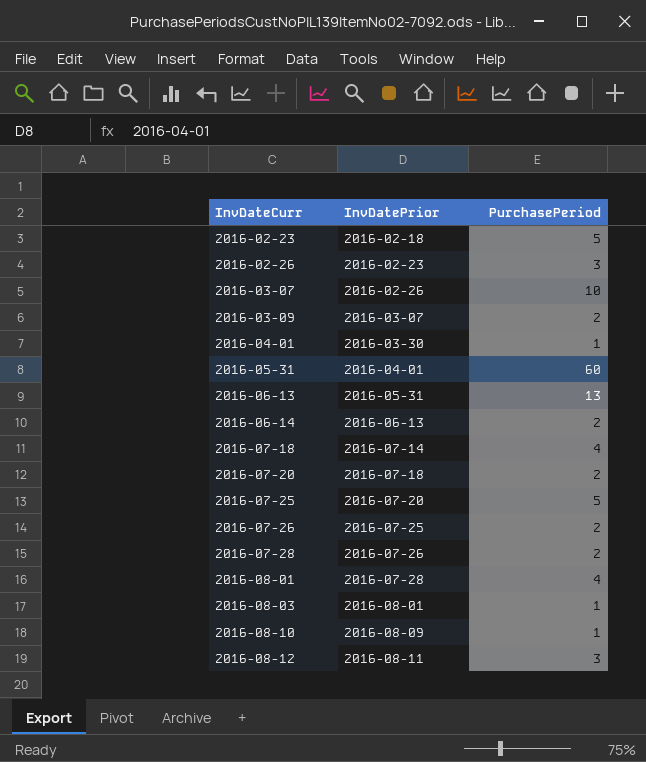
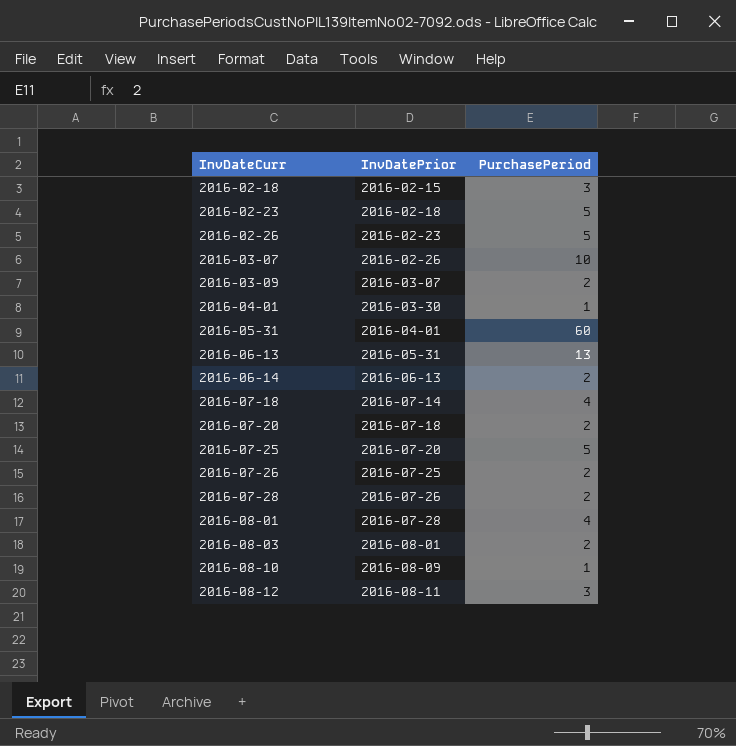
row 2016-02-18: none -> 2016-02-15 | 3
2016-02-26 | PurchasePeriod: 3 -> 5
2016-08-03 | PurchasePeriod: 1 -> 2

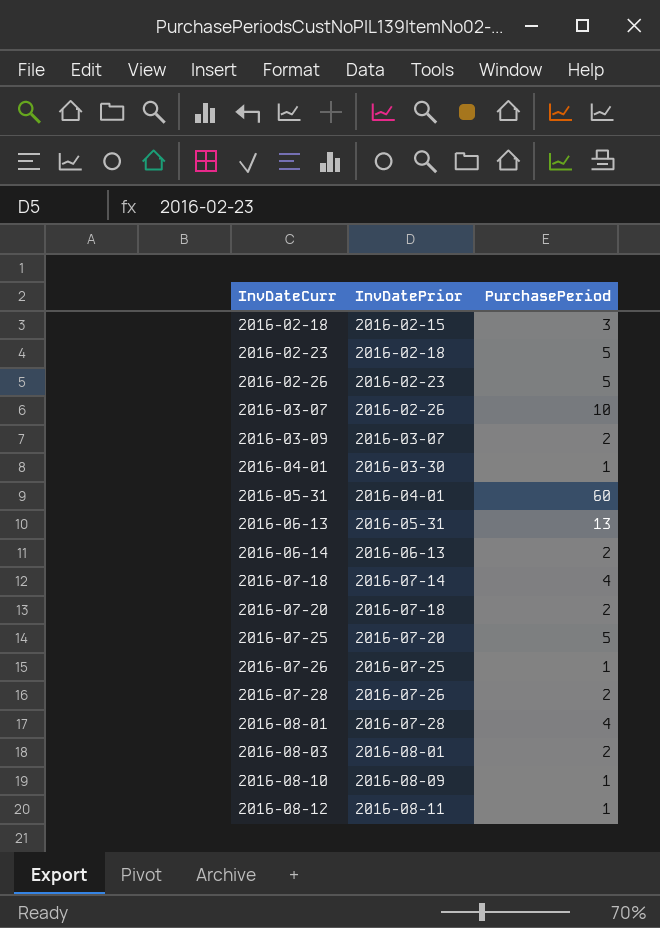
2016-07-26 | PurchasePeriod: 2 -> 1
2016-08-12 | PurchasePeriod: 3 -> 1

